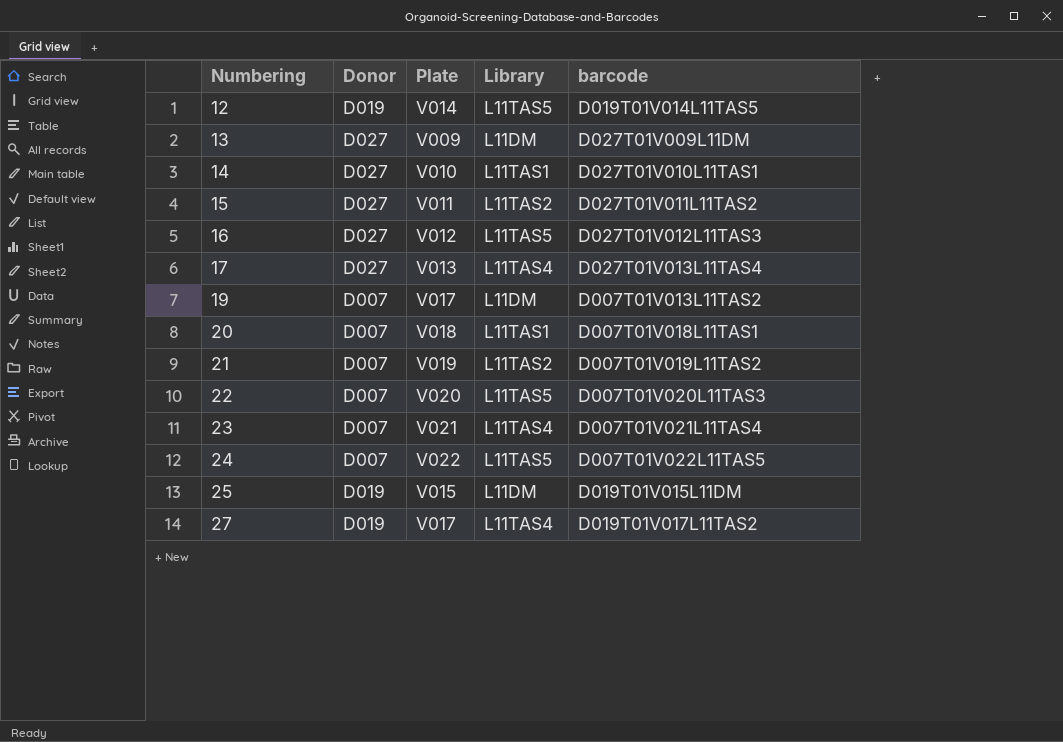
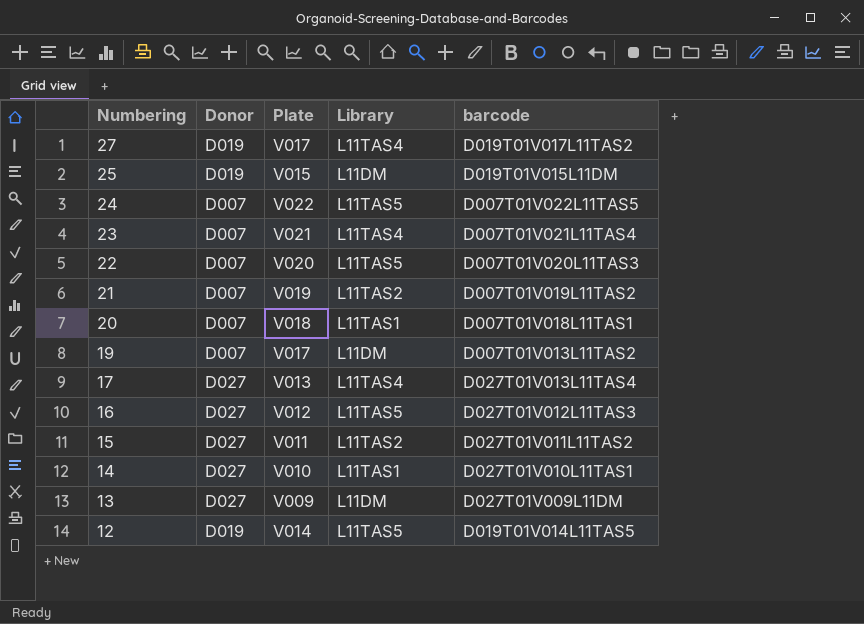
row order: Numbering ascending -> Numbering descending

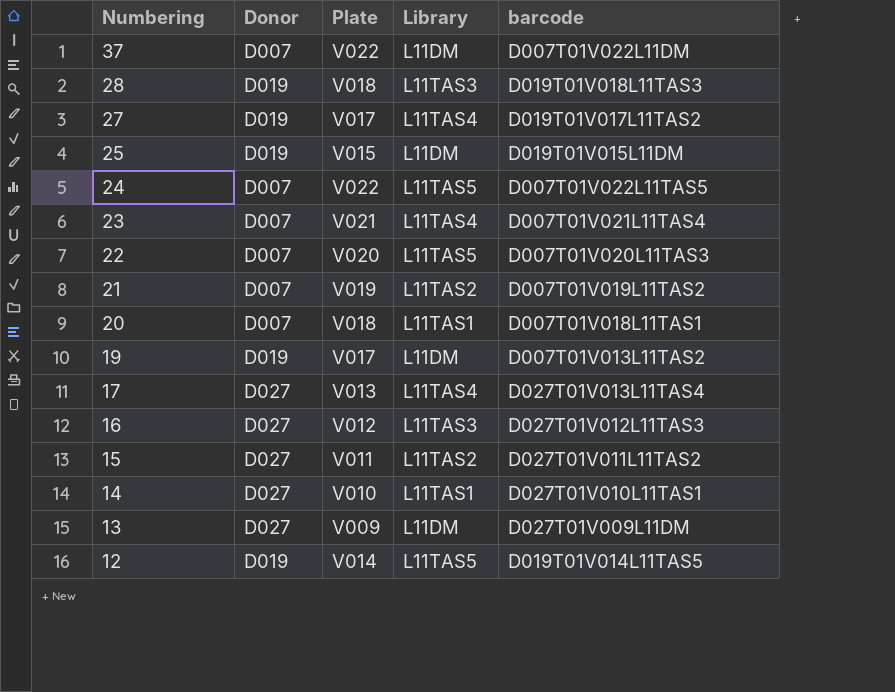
row 37: none -> D007 | V022 | L11DM | D007T01V022L11DM
row 28: none -> D019 | V018 | L11TAS3 | D019T01V018L11TAS3
19 | Donor: D007 -> D019
16 | Library: L11TAS5 -> L11TAS3

